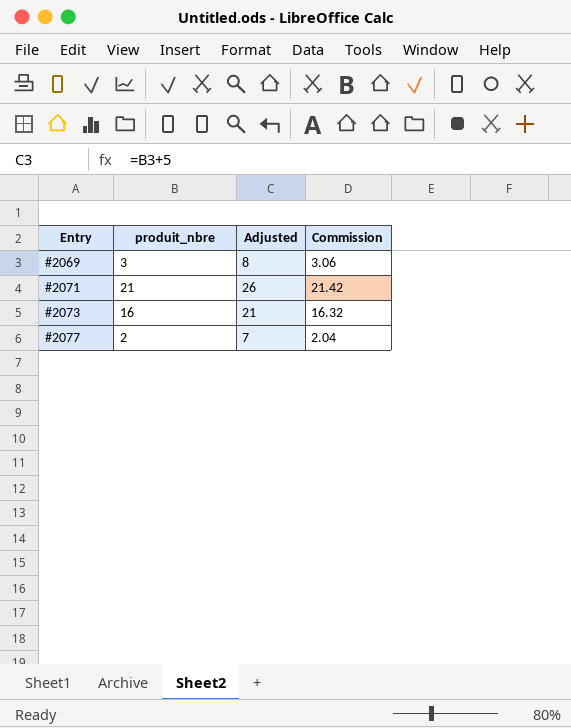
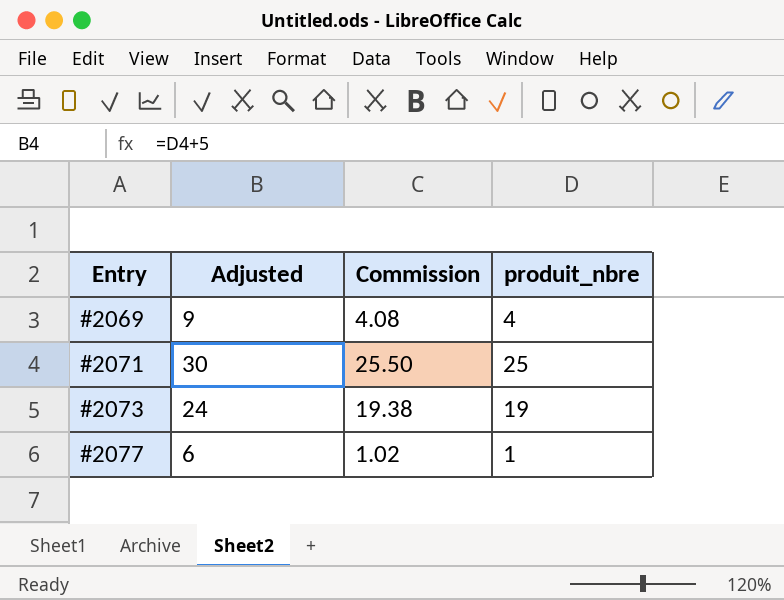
column produit_nbre | position: 2 -> 4
#2069 | Adjusted: 8 -> 9
#2069 | Commission: 3.06 -> 4.08
#2069 | produit_nbre: 3 -> 4
#2071 | Adjusted: 26 -> 30
#2071 | Commission: 21.42 -> 25.50
#2071 | produit_nbre: 21 -> 25
#2073 | Adjusted: 21 -> 24
#2073 | Commission: 16.32 -> 19.38
#2073 | produit_nbre: 16 -> 19
#2077 | Adjusted: 7 -> 6
#2077 | Commission: 2.04 -> 1.02
#2077 | produit_nbre: 2 -> 1

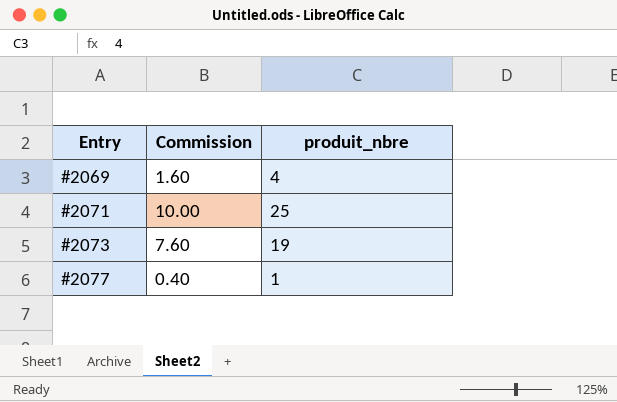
column Adjusted | formula: [produit_nbre] + 5 -> none
column Commission | formula: [produit_nbre] * 1.02 -> [produit_nbre] * 0.4

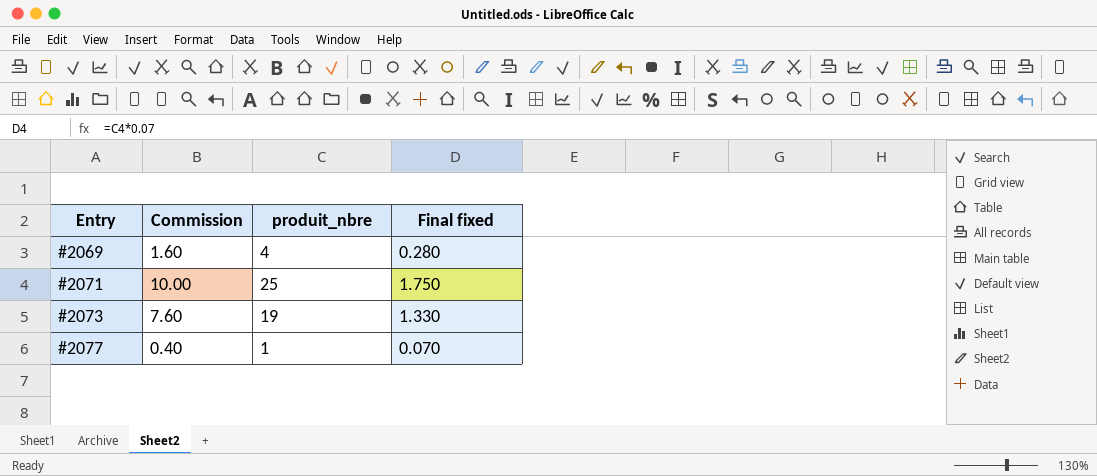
column Final fixed | formula: none -> [produit_nbre] * 0.07

